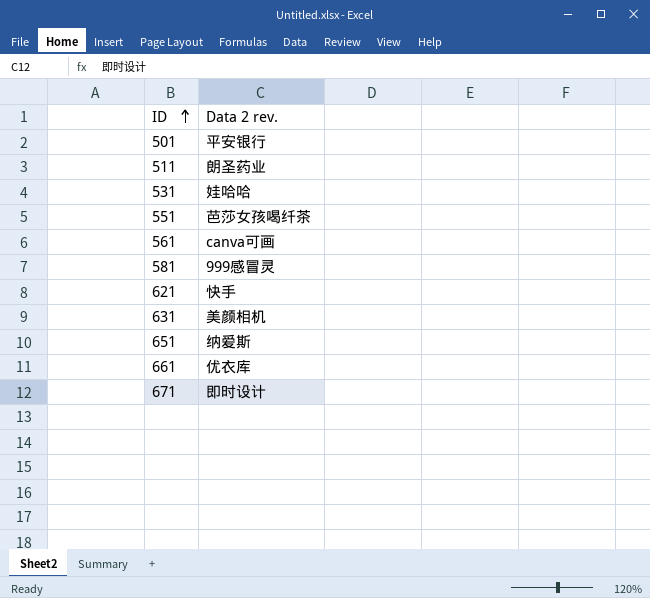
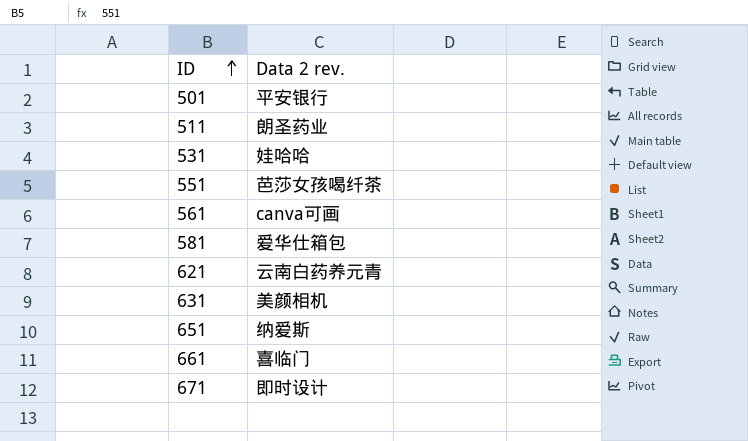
581 | Data 2 rev.: 999感冒灵 -> 爱华仕箱包
621 | Data 2 rev.: 快手 -> 云南白药养元青
661 | Data 2 rev.: 优衣库 -> 喜临门

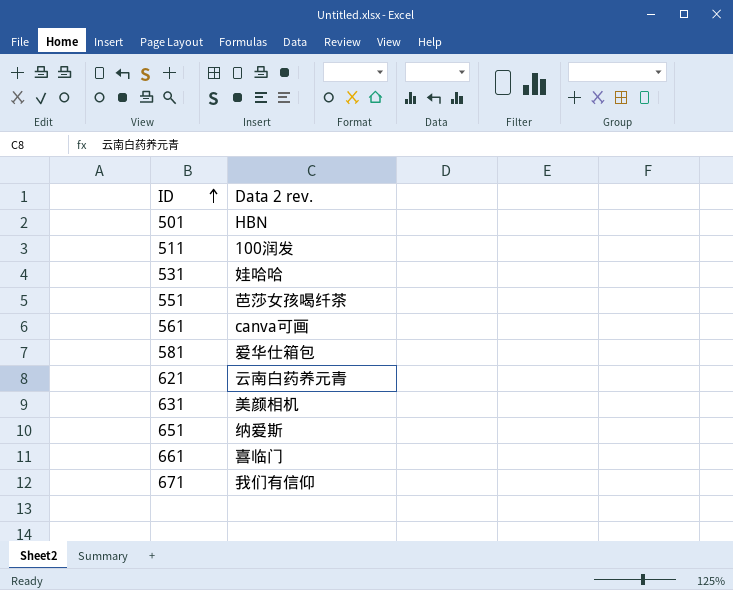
501 | Data 2 rev.: 平安银行 -> HBN
511 | Data 2 rev.: 朗圣药业 -> 100润发
671 | Data 2 rev.: 即时设计 -> 我们有信仰

